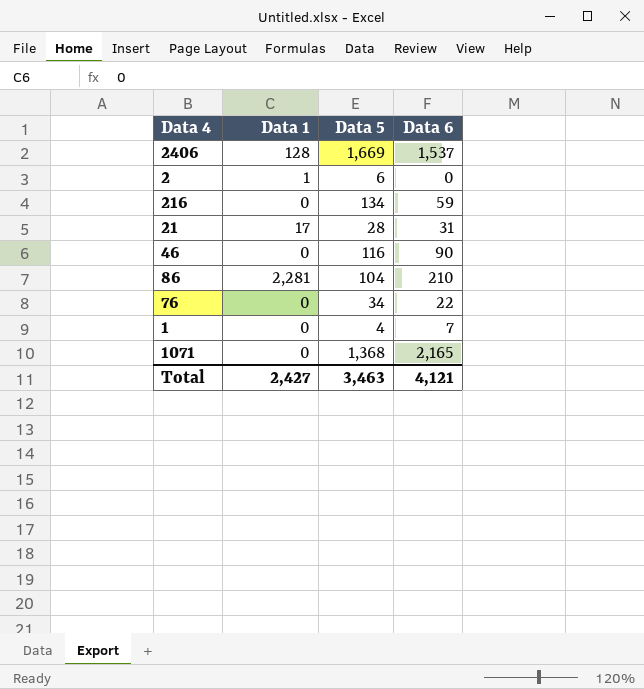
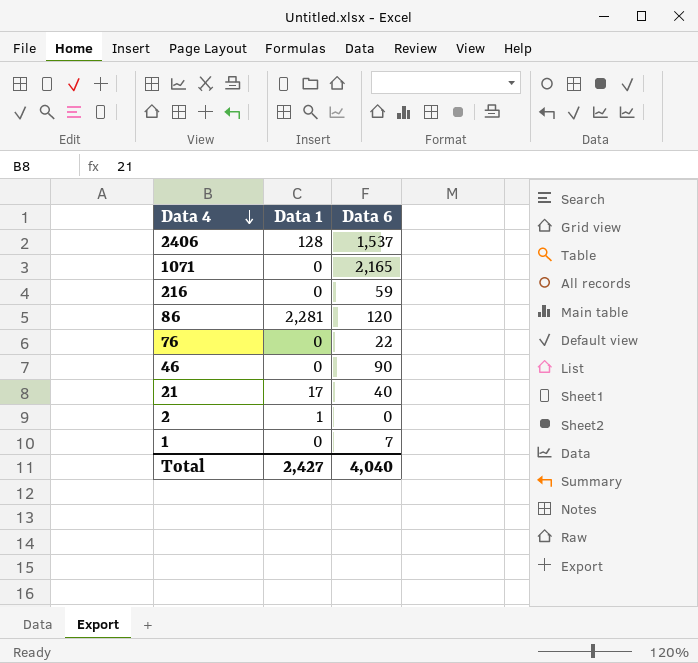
row order: none -> Data 4 descending
column Data 5 | position: 3 -> none
86 | Data 6: 210 -> 120
21 | Data 6: 31 -> 40
Total | Data 6: 4,121 -> 4,040

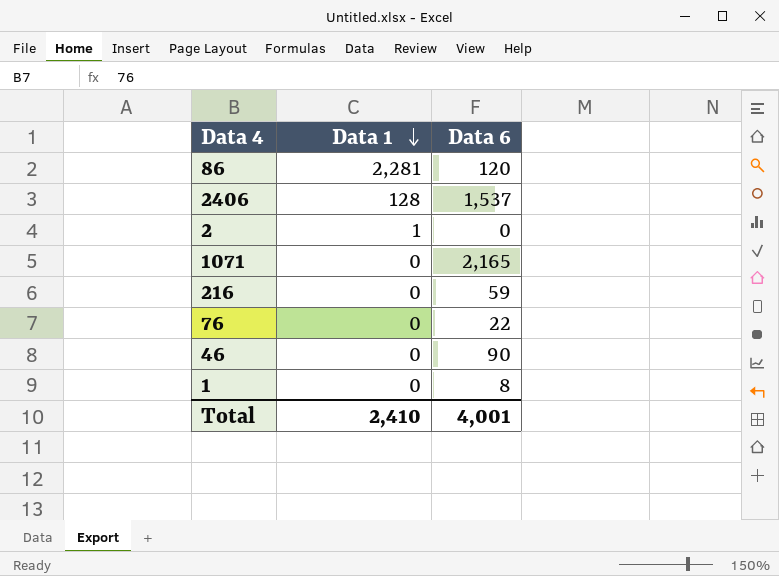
row order: Data 4 descending -> Data 1 descending
row 21: 17 | 40 -> none
1 | Data 6: 7 -> 8
Total | Data 1: 2,427 -> 2,410
Total | Data 6: 4,040 -> 4,001

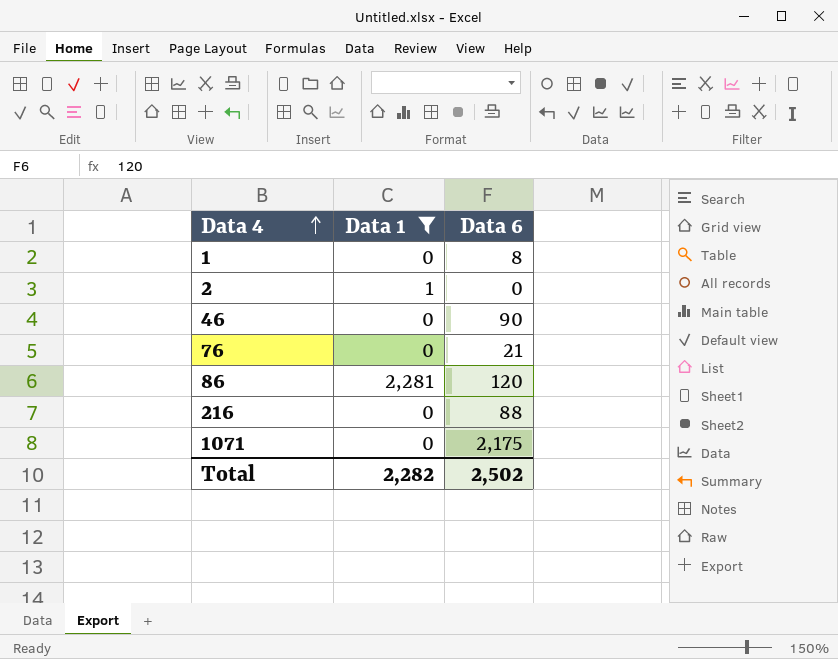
filter: none -> Data 1 != 128
row order: Data 1 descending -> Data 4 ascending
76 | Data 6: 22 -> 21
216 | Data 6: 59 -> 88
1071 | Data 6: 2,165 -> 2,175
Total | Data 1: 2,410 -> 2,282
Total | Data 6: 4,001 -> 2,502

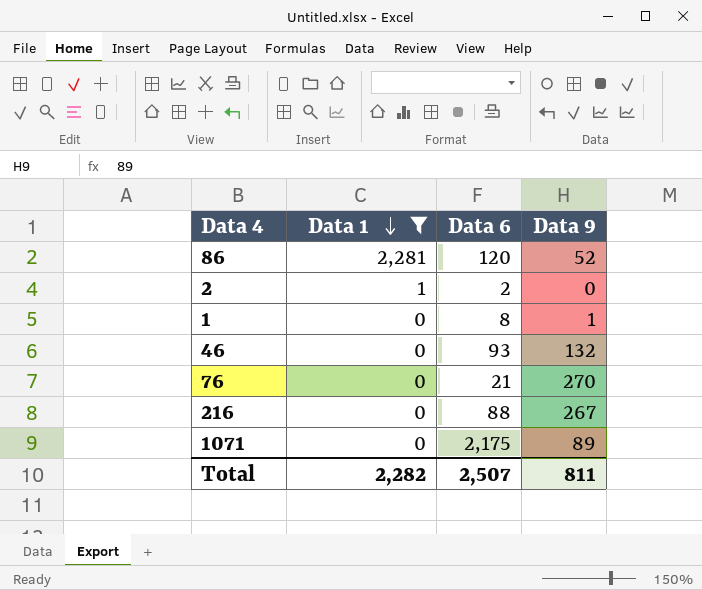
row order: Data 4 ascending -> Data 1 descending
column Data 9 | position: none -> 4
2 | Data 6: 0 -> 2
46 | Data 6: 90 -> 93
Total | Data 6: 2,502 -> 2,507

